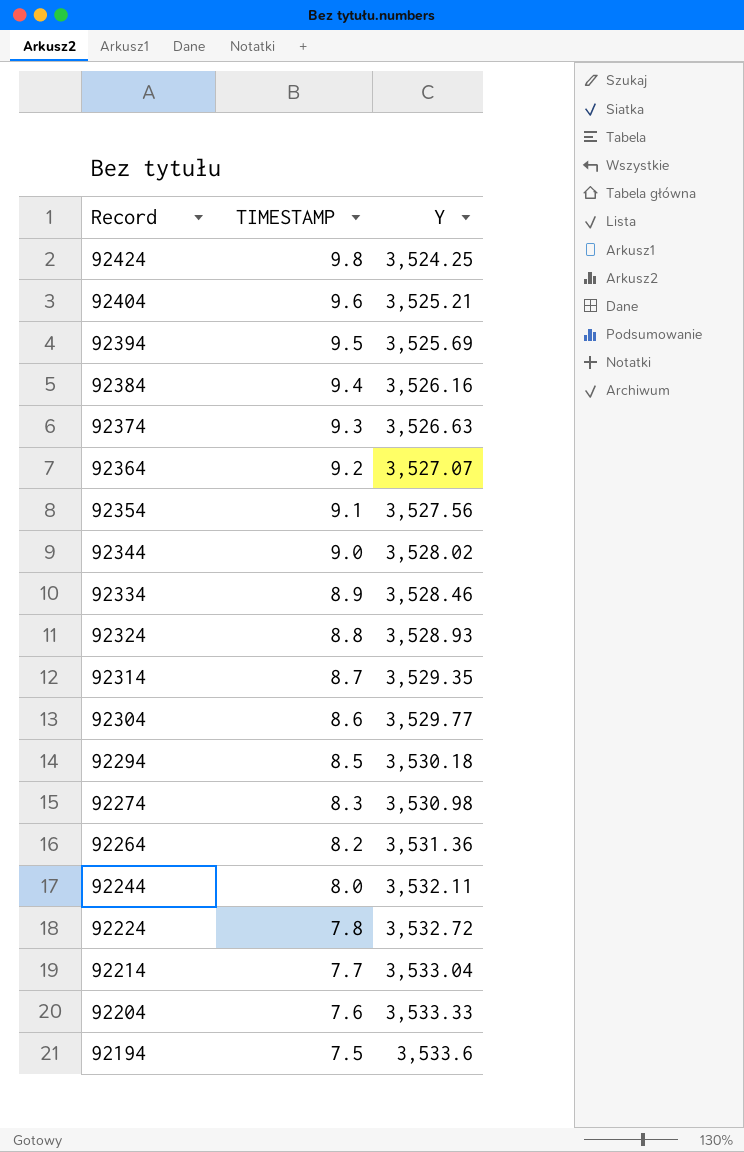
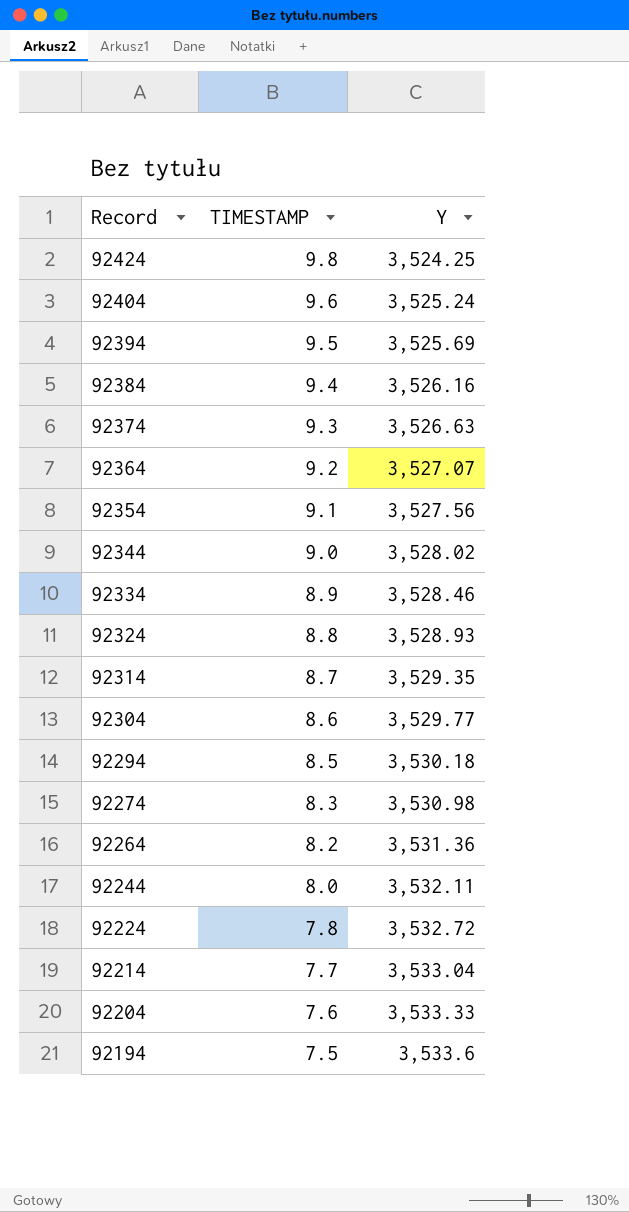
92404 | Y: 3,525.21 -> 3,525.24

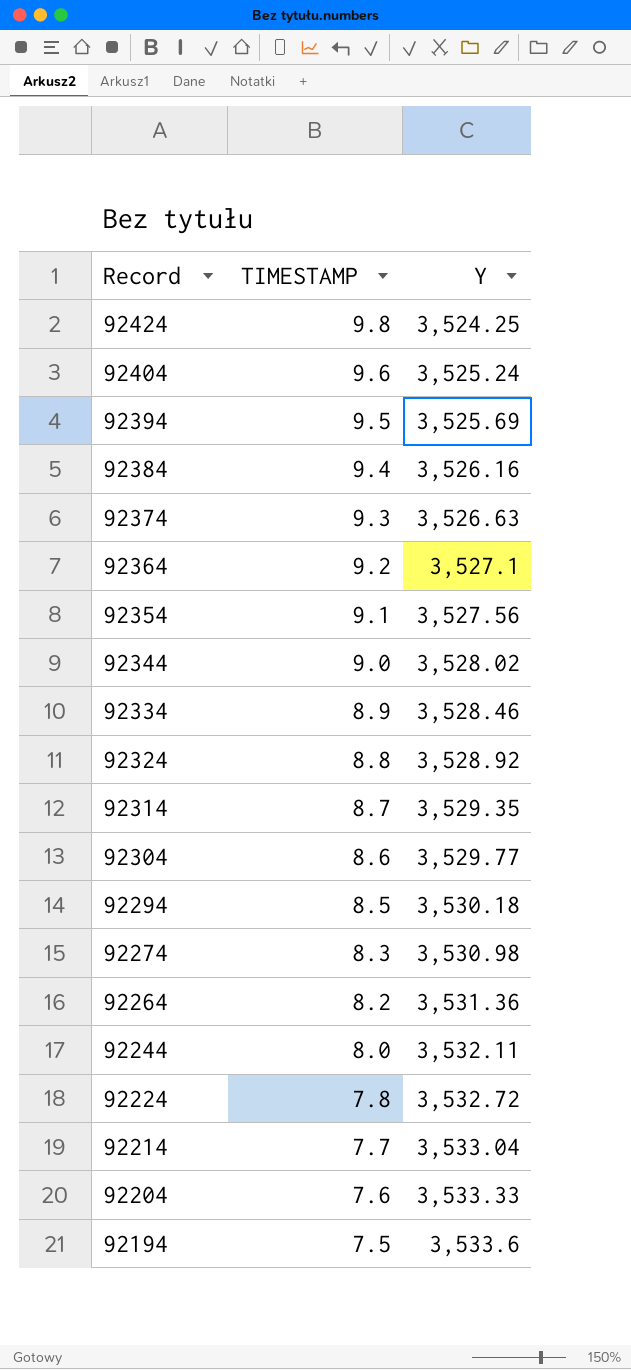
92364 | Y: 3,527.07 -> 3,527.1
92324 | Y: 3,528.93 -> 3,528.92

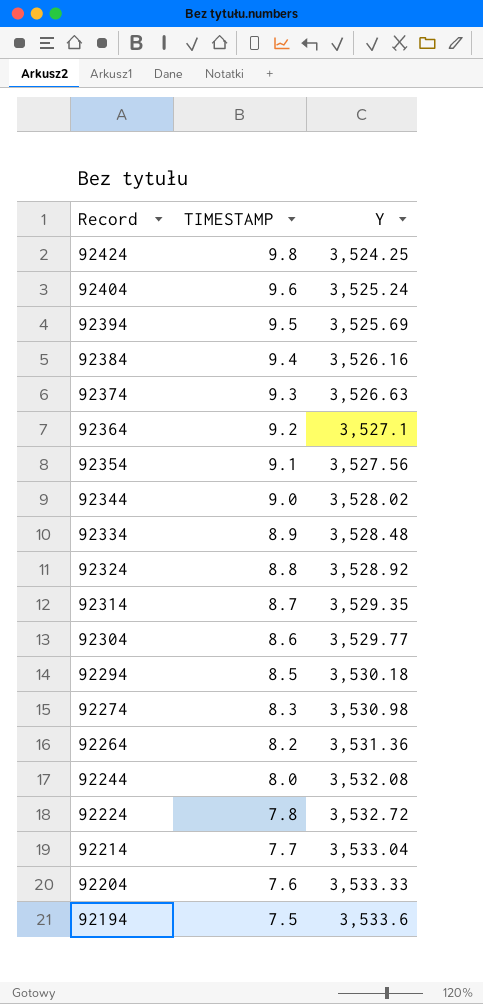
92334 | Y: 3,528.46 -> 3,528.48
92244 | Y: 3,532.11 -> 3,532.08

